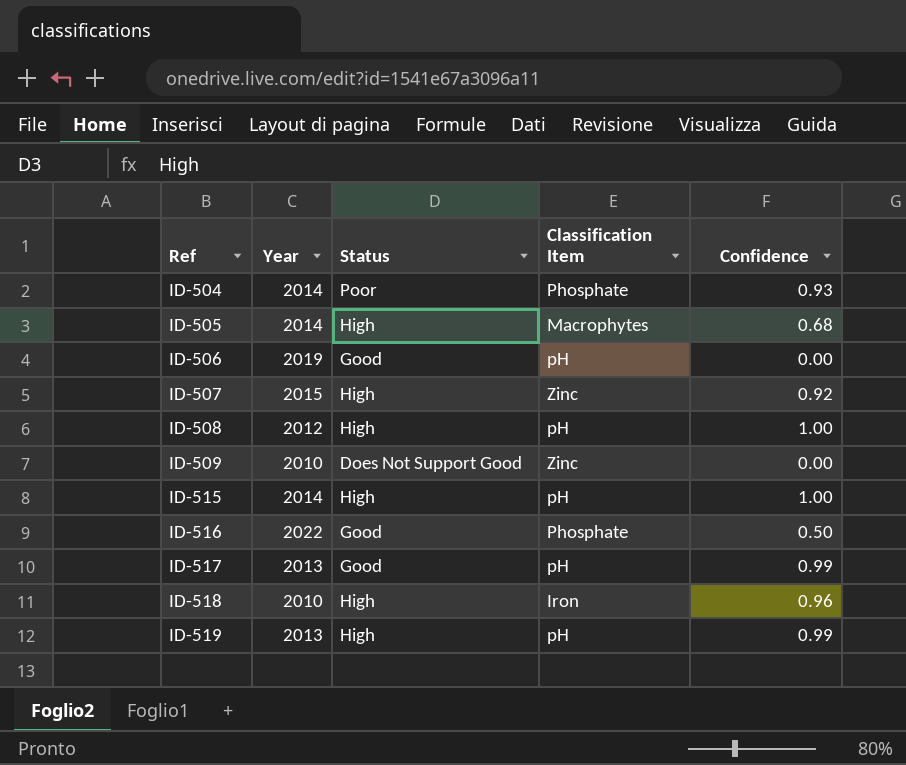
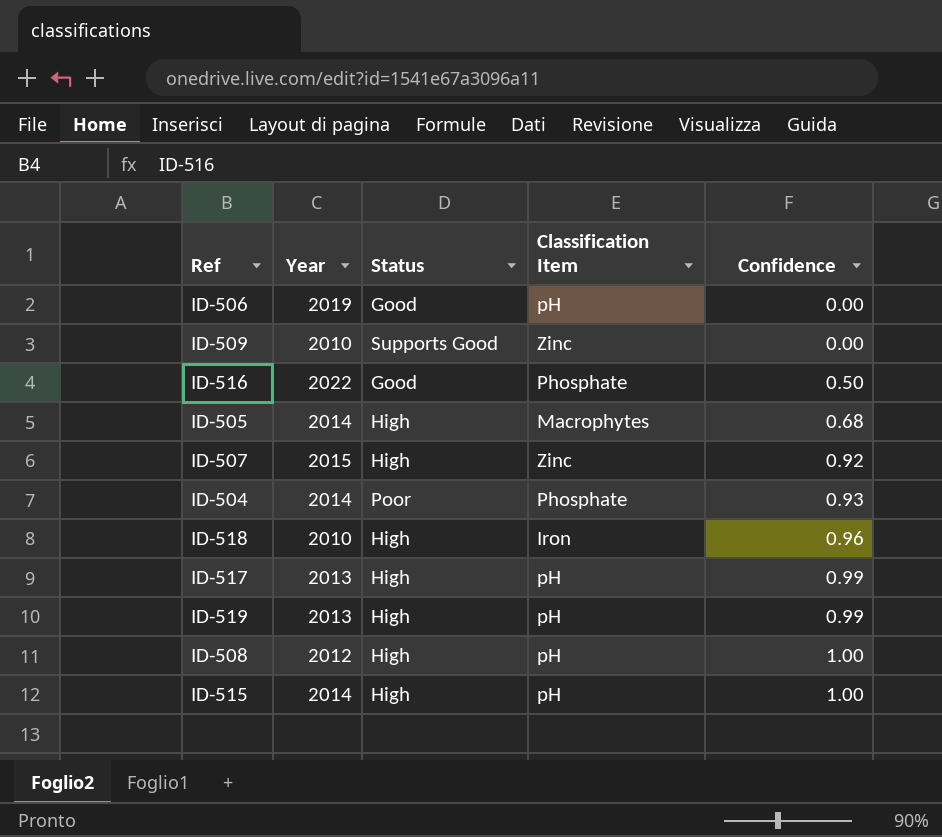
row order: Ref ascending -> Confidence ascending
ID-509 | Status: Does Not Support Good -> Supports Good
ID-517 | Status: Good -> High

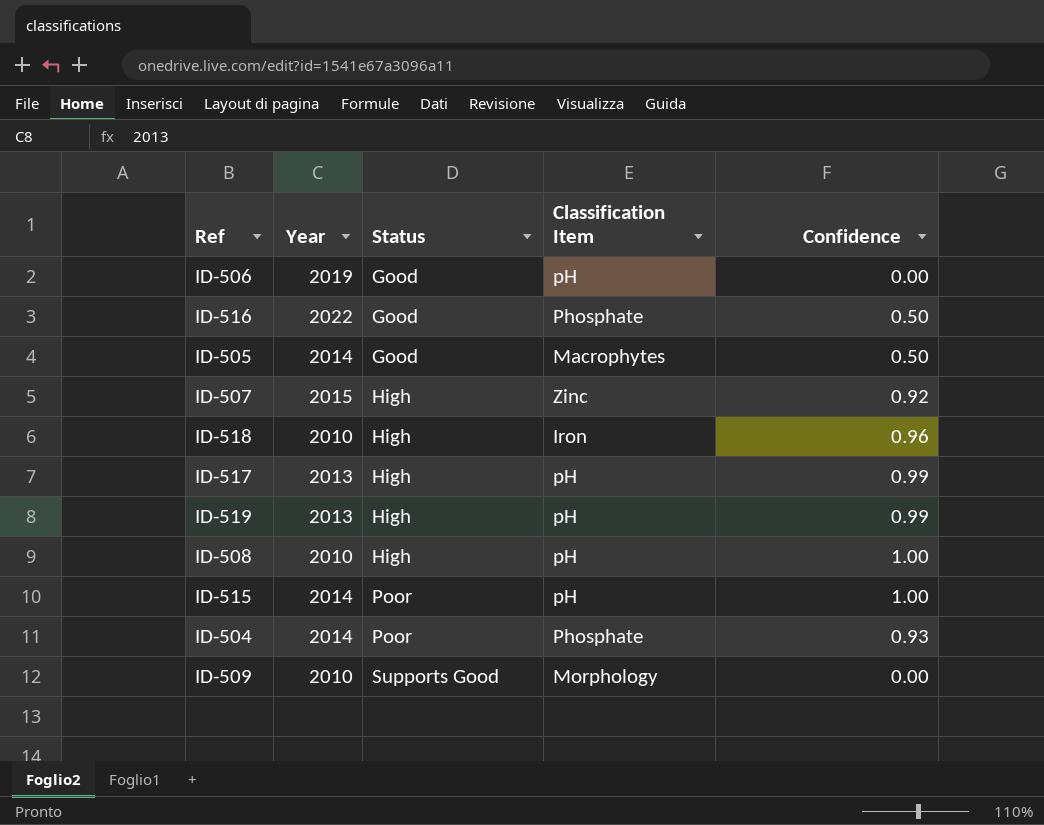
row order: Confidence ascending -> Status ascending
ID-505 | Status: High -> Good
ID-505 | Confidence: 0.68 -> 0.50
ID-508 | Year: 2012 -> 2010
ID-515 | Status: High -> Poor
ID-509 | Classification Item: Zinc -> Morphology

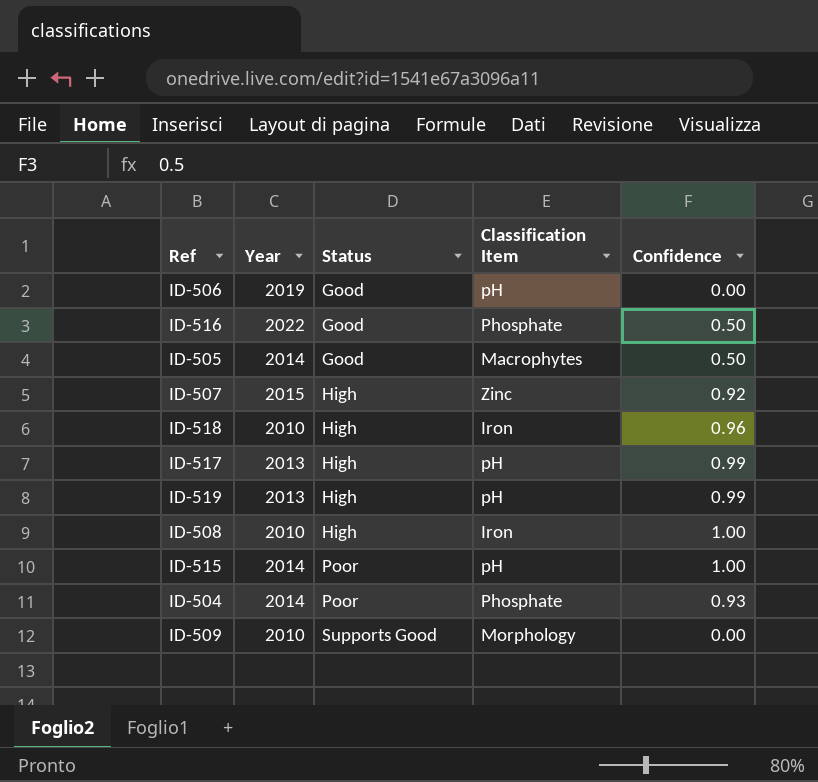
ID-508 | Classification Item: pH -> Iron

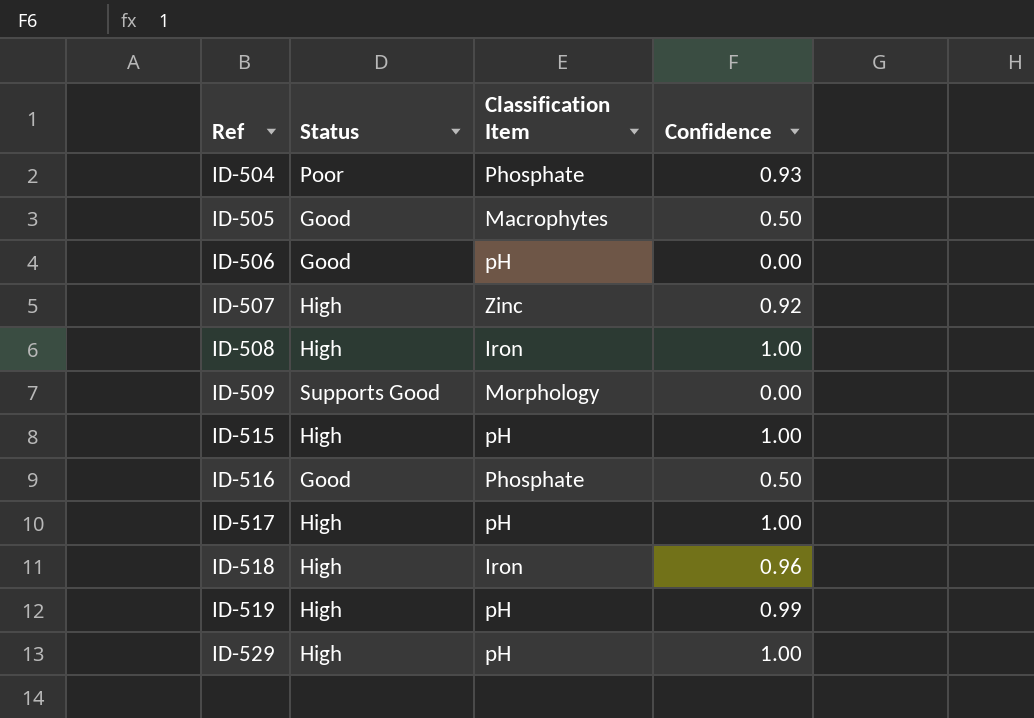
row order: Status ascending -> Ref ascending
column Year | position: 2 -> none
ID-515 | Status: Poor -> High
ID-517 | Confidence: 0.99 -> 1.00
row ID-529: none -> High | pH | 1.00

